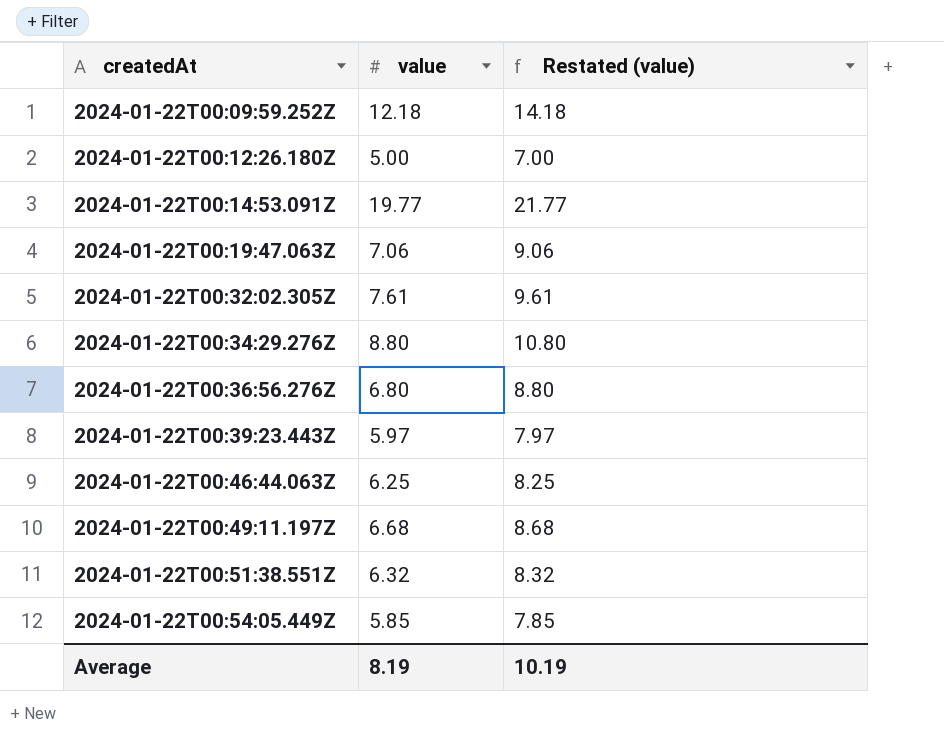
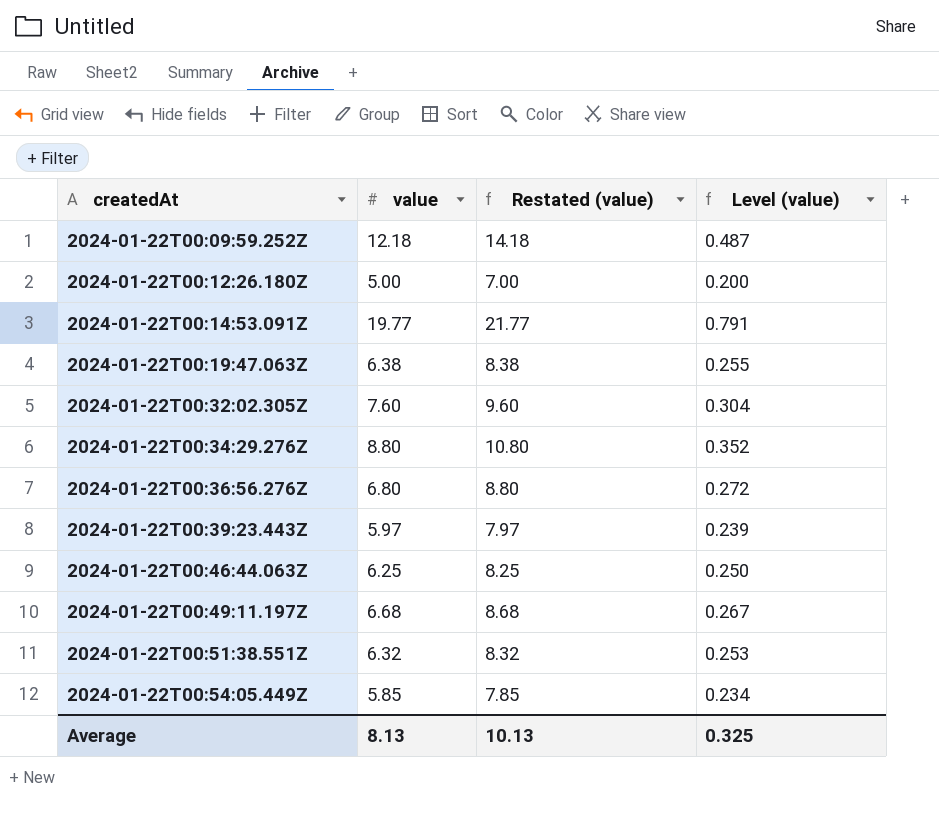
column Level (value) | formula: none -> [value] * 0.04
2024-01-22T00:19:47.063Z | value: 7.06 -> 6.38
2024-01-22T00:19:47.063Z | Restated (value): 9.06 -> 8.38
2024-01-22T00:32:02.305Z | value: 7.61 -> 7.60
2024-01-22T00:32:02.305Z | Restated (value): 9.61 -> 9.60
Average | value: 8.19 -> 8.13
Average | Restated (value): 10.19 -> 10.13

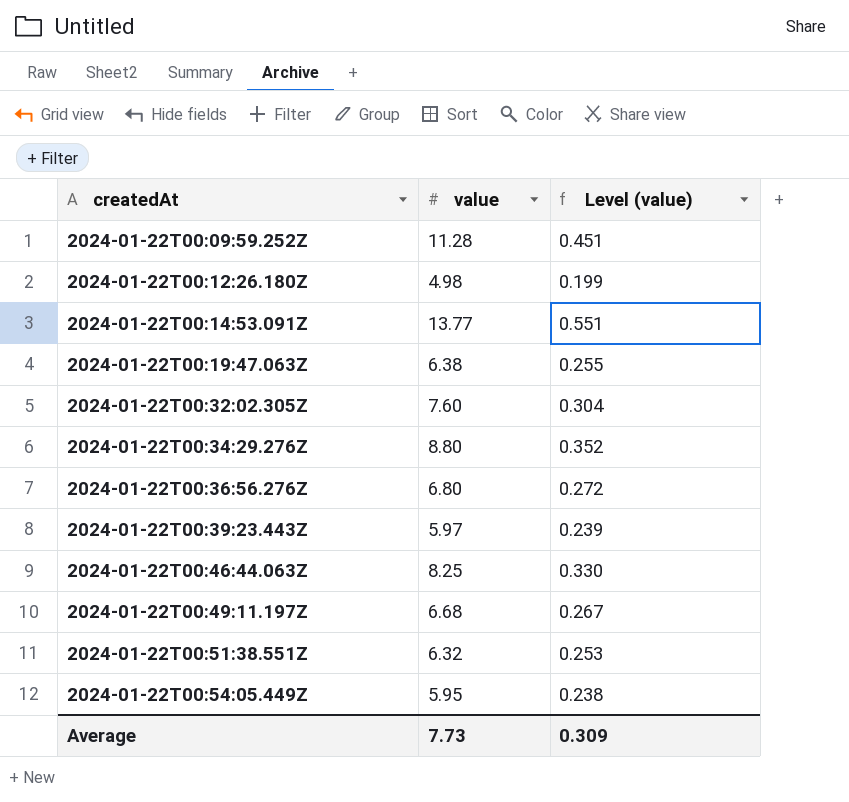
column Restated (value) | formula: [value] + 2 -> none
2024-01-22T00:09:59.252Z | value: 12.18 -> 11.28
2024-01-22T00:09:59.252Z | Level (value): 0.487 -> 0.451
2024-01-22T00:12:26.180Z | value: 5.00 -> 4.98
2024-01-22T00:12:26.180Z | Level (value): 0.200 -> 0.199
2024-01-22T00:14:53.091Z | value: 19.77 -> 13.77
2024-01-22T00:14:53.091Z | Level (value): 0.791 -> 0.551
2024-01-22T00:46:44.063Z | value: 6.25 -> 8.25
2024-01-22T00:46:44.063Z | Level (value): 0.250 -> 0.330
2024-01-22T00:54:05.449Z | value: 5.85 -> 5.95
2024-01-22T00:54:05.449Z | Level (value): 0.234 -> 0.238
Average | value: 8.13 -> 7.73
Average | Level (value): 0.325 -> 0.309

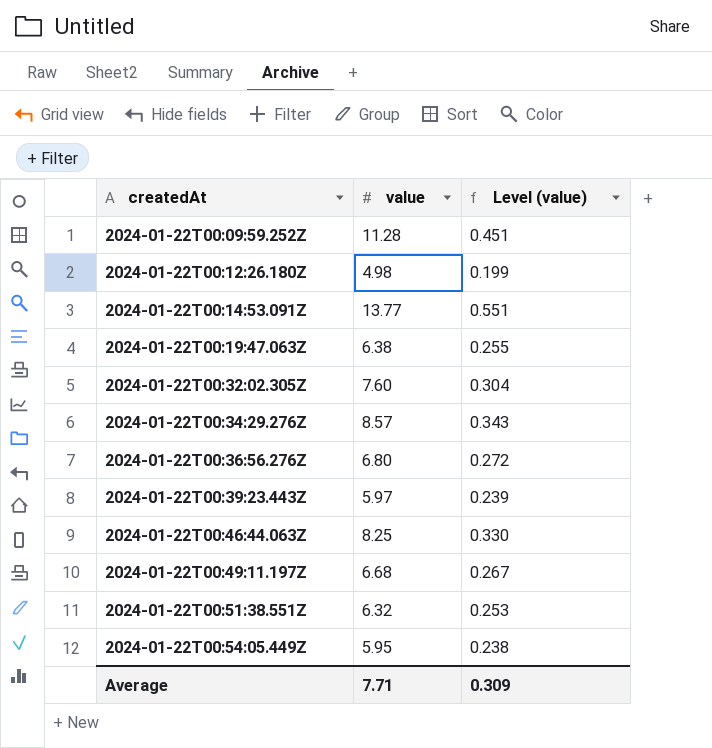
2024-01-22T00:34:29.276Z | value: 8.80 -> 8.57
2024-01-22T00:34:29.276Z | Level (value): 0.352 -> 0.343
Average | value: 7.73 -> 7.71

